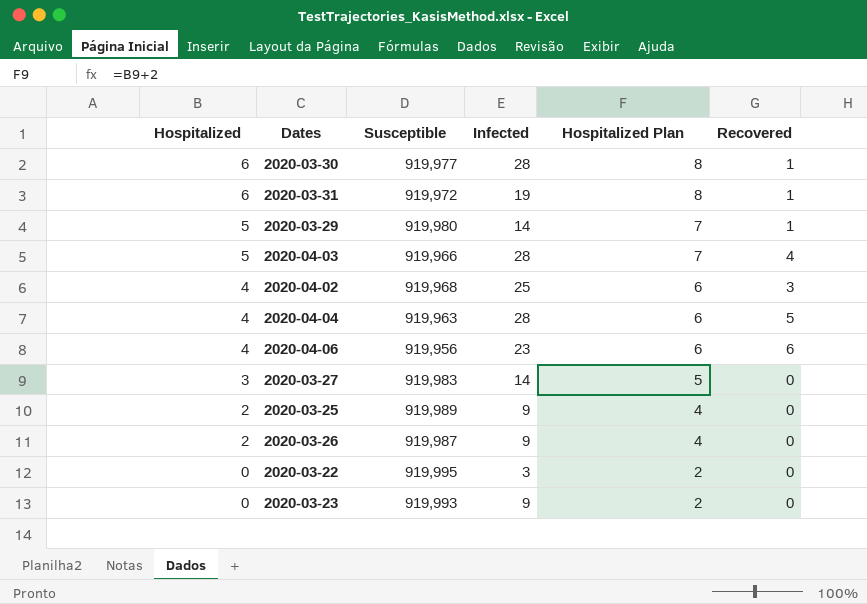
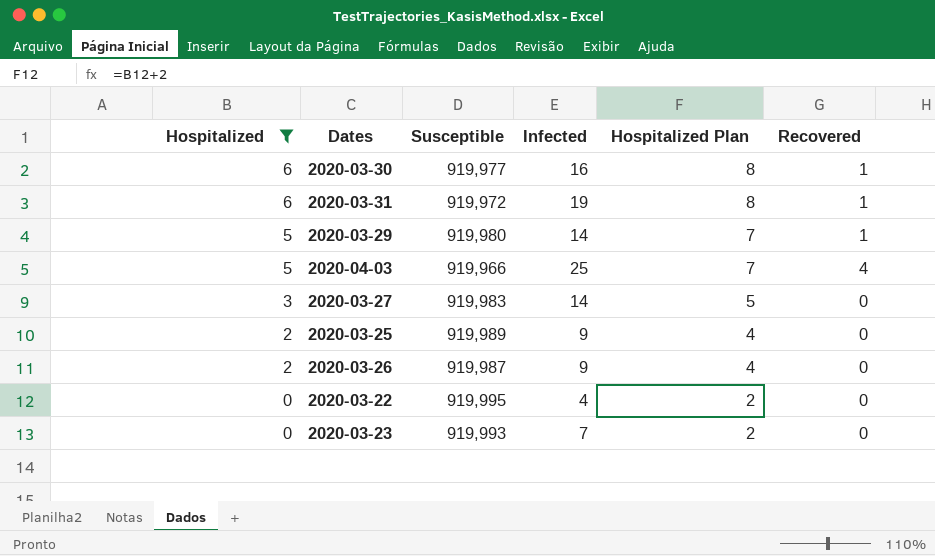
filter: none -> Hospitalized != 4
2020-03-30 | Infected: 28 -> 16
2020-04-03 | Infected: 28 -> 25
2020-03-22 | Infected: 3 -> 4
2020-03-23 | Infected: 9 -> 7

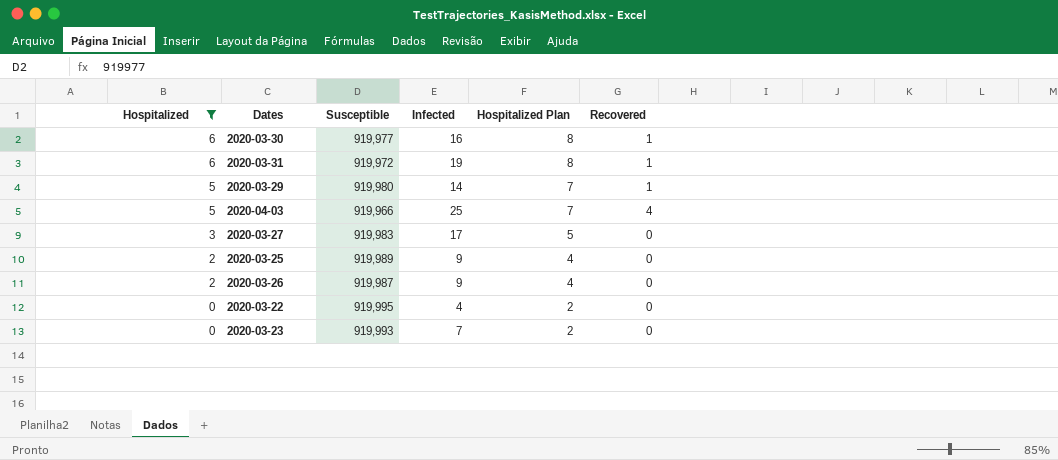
2020-03-27 | Infected: 14 -> 17

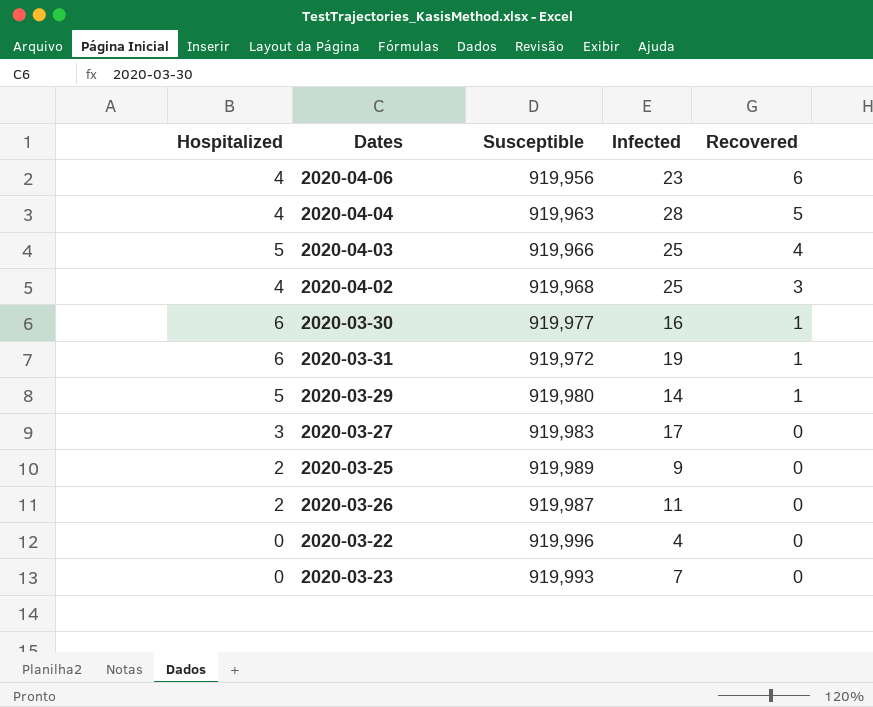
filter: Hospitalized != 4 -> none
row order: Hospitalized descending -> Recovered descending
column Hospitalized Plan | formula: [Hospitalized] + 2 -> none
2020-03-26 | Infected: 9 -> 11
2020-03-22 | Susceptible: 919,995 -> 919,996

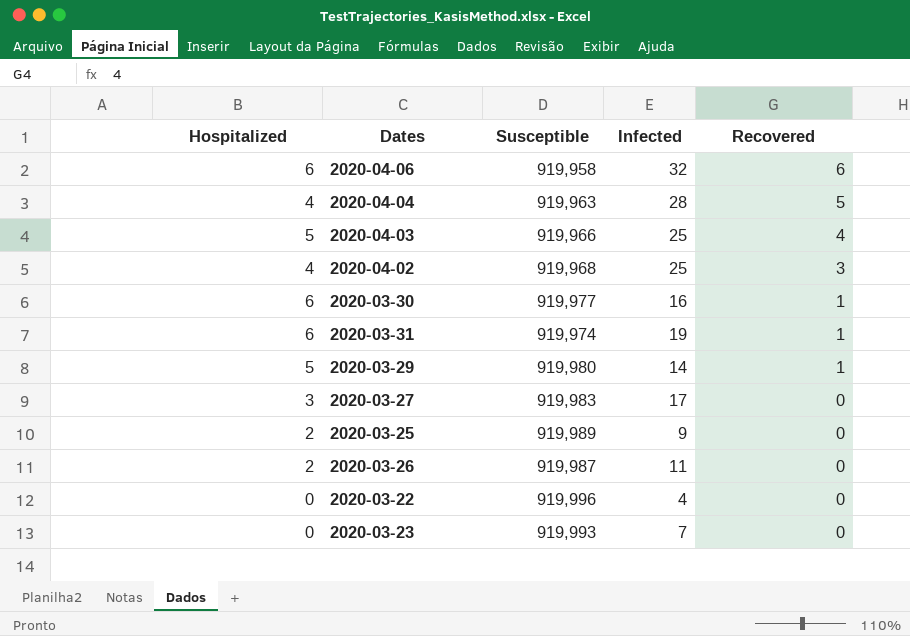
2020-04-06 | Hospitalized: 4 -> 6
2020-04-06 | Susceptible: 919,956 -> 919,958
2020-04-06 | Infected: 23 -> 32
2020-03-31 | Susceptible: 919,972 -> 919,974

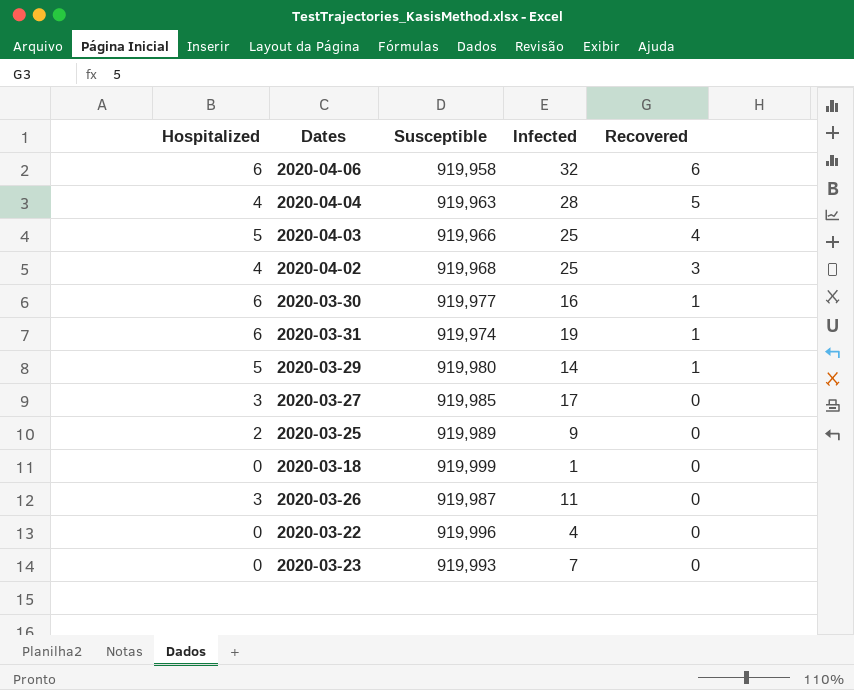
2020-03-27 | Susceptible: 919,983 -> 919,985
row 2020-03-18: none -> 0 | 919,999 | 1 | 0
2020-03-26 | Hospitalized: 2 -> 3

